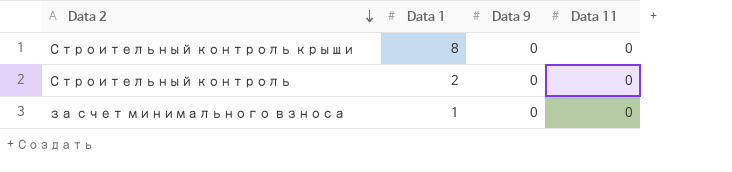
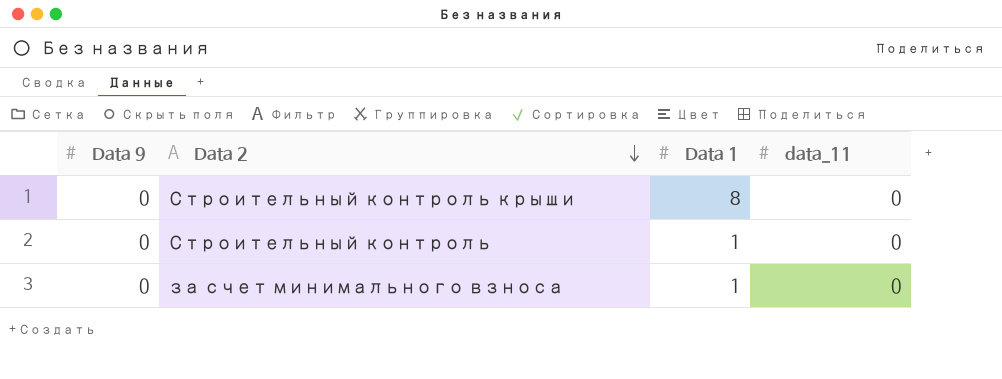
column Data 9 | position: 3 -> 1
column name: Data 11 -> data_11
Строительный контроль | Data 1: 2 -> 1

